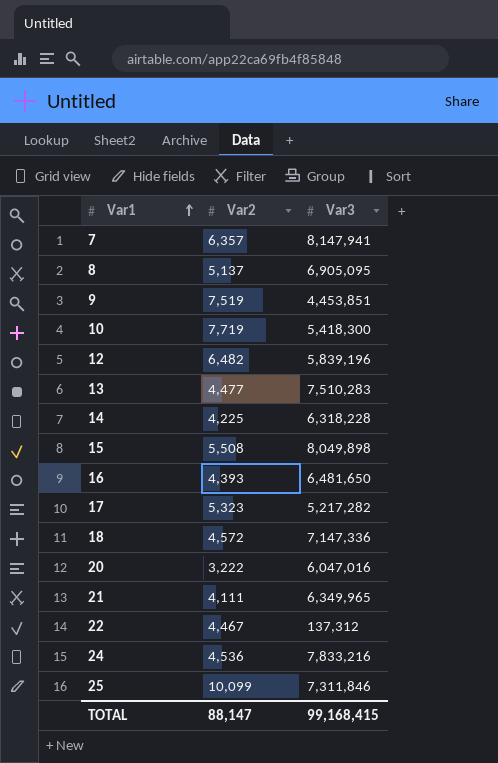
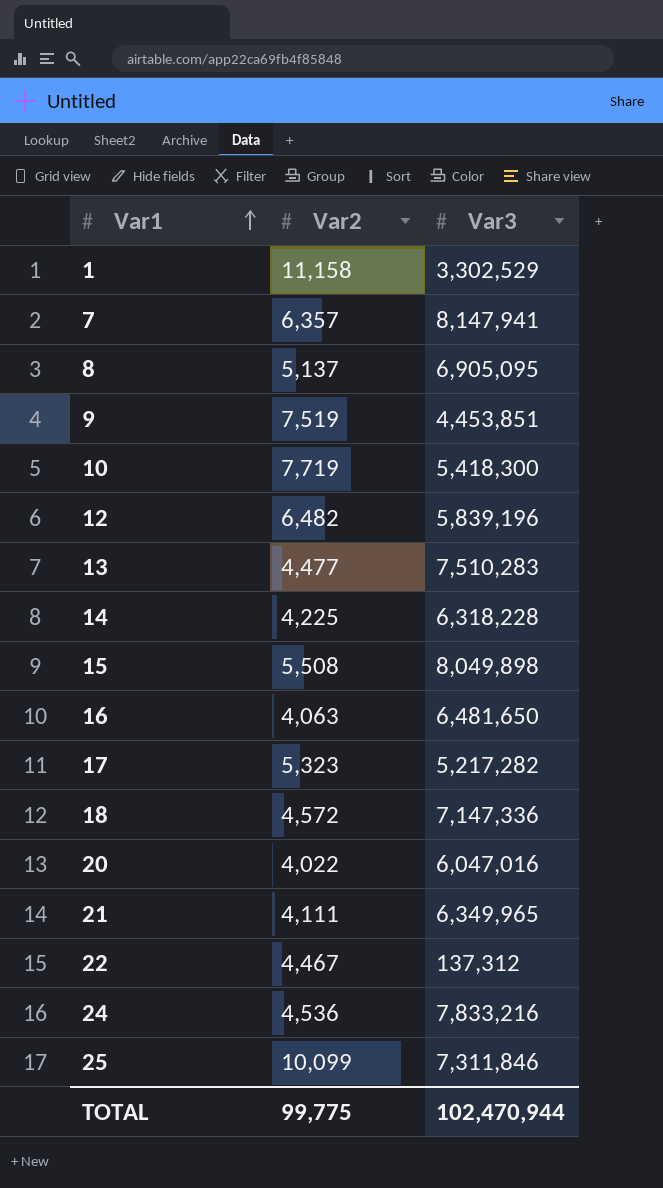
row 1: none -> 11,158 | 3,302,529
16 | Var2: 4,393 -> 4,063
20 | Var2: 3,222 -> 4,022
TOTAL | Var2: 88,147 -> 99,775
TOTAL | Var3: 99,168,415 -> 102,470,944

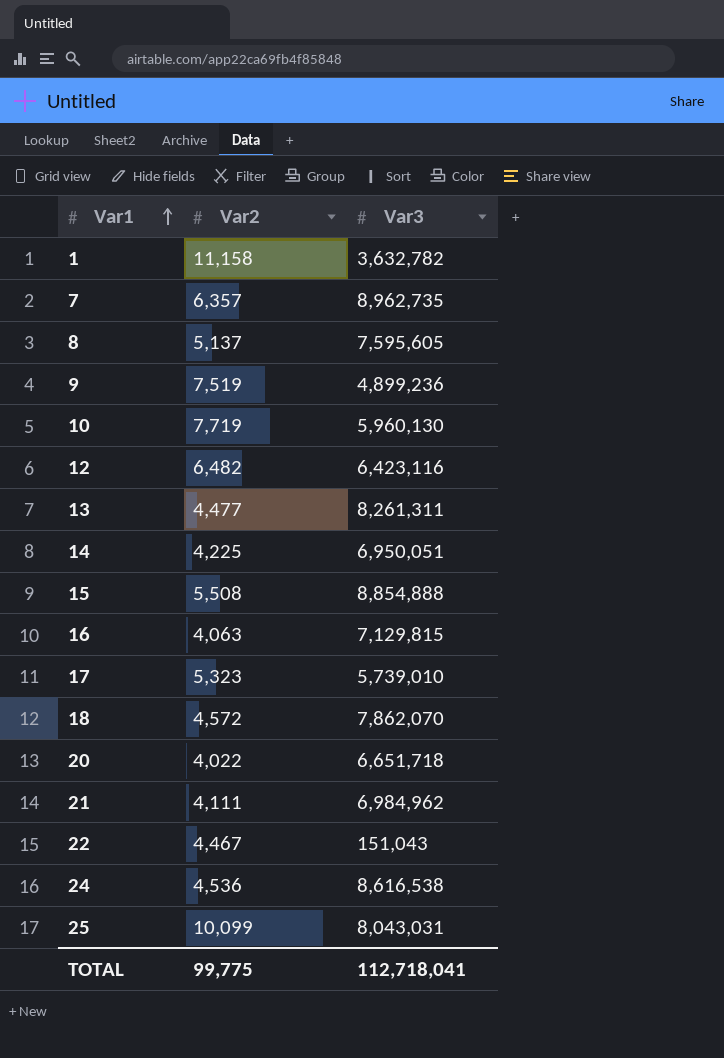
1 | Var3: 3,302,529 -> 3,632,782
7 | Var3: 8,147,941 -> 8,962,735
8 | Var3: 6,905,095 -> 7,595,605
9 | Var3: 4,453,851 -> 4,899,236
10 | Var3: 5,418,300 -> 5,960,130
12 | Var3: 5,839,196 -> 6,423,116
13 | Var3: 7,510,283 -> 8,261,311
14 | Var3: 6,318,228 -> 6,950,051
15 | Var3: 8,049,898 -> 8,854,888
16 | Var3: 6,481,650 -> 7,129,815
17 | Var3: 5,217,282 -> 5,739,010
18 | Var3: 7,147,336 -> 7,862,070
20 | Var3: 6,047,016 -> 6,651,718
21 | Var3: 6,349,965 -> 6,984,962
22 | Var3: 137,312 -> 151,043
24 | Var3: 7,833,216 -> 8,616,538
25 | Var3: 7,311,846 -> 8,043,031
TOTAL | Var3: 102,470,944 -> 112,718,041

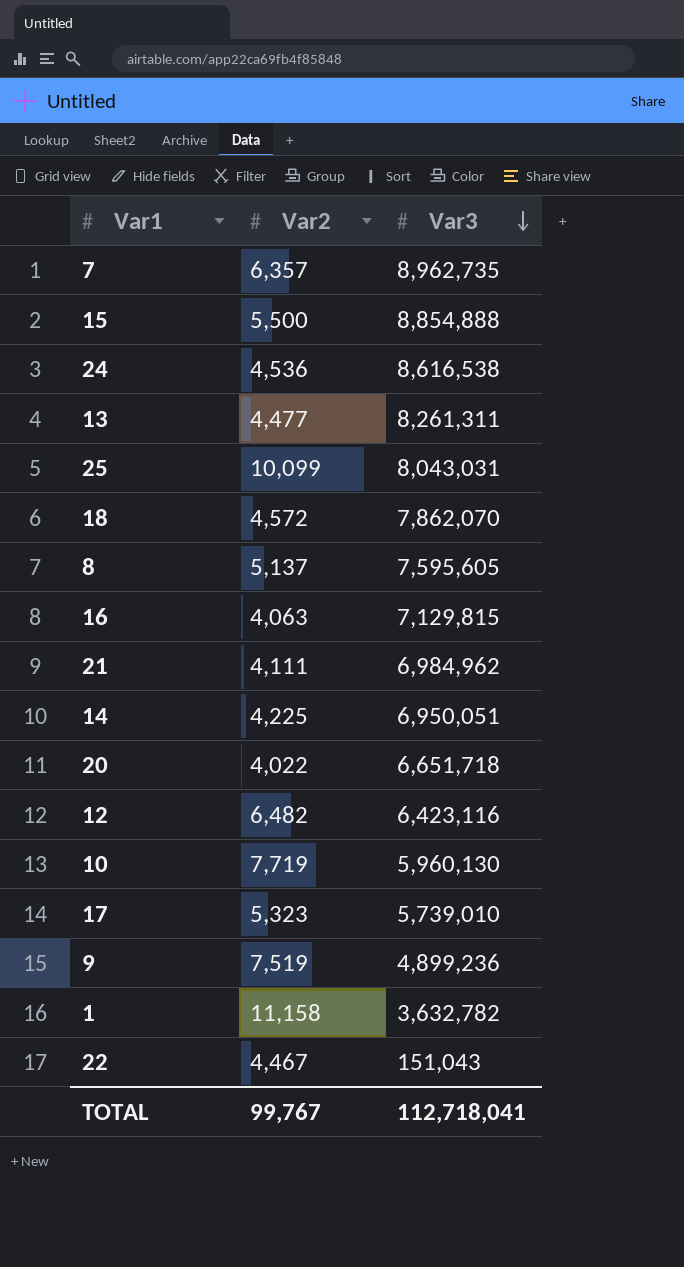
row order: Var1 ascending -> Var3 descending
15 | Var2: 5,508 -> 5,500
TOTAL | Var2: 99,775 -> 99,767

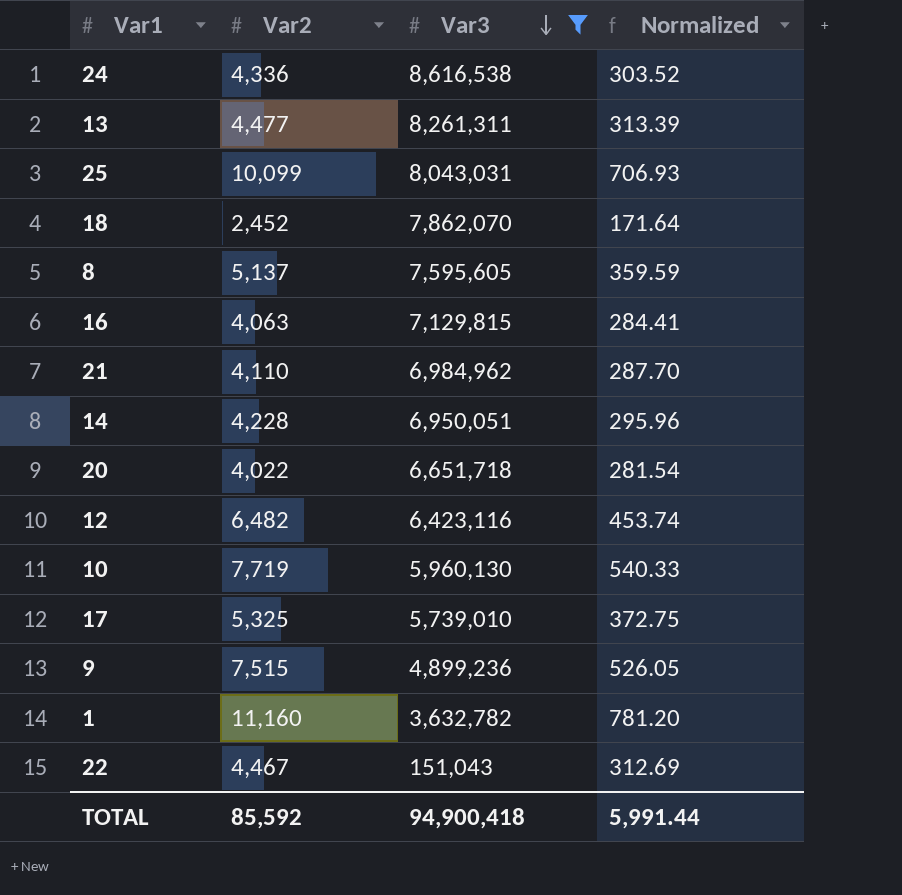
filter: none -> Var3 <= 8,616,538
column Normalized | formula: none -> [Var2] * 0.07
24 | Var2: 4,536 -> 4,336
18 | Var2: 4,572 -> 2,452
21 | Var2: 4,111 -> 4,110
14 | Var2: 4,225 -> 4,228
17 | Var2: 5,323 -> 5,325
9 | Var2: 7,519 -> 7,515
1 | Var2: 11,158 -> 11,160
TOTAL | Var2: 99,767 -> 85,592
TOTAL | Var3: 112,718,041 -> 94,900,418

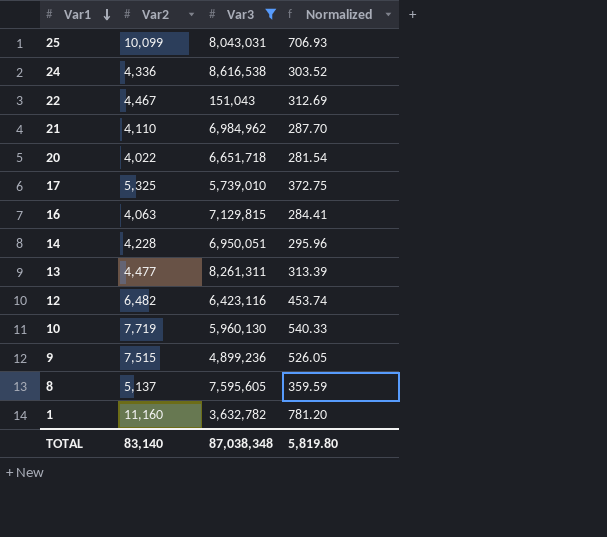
row order: Var3 descending -> Var1 descending
row 18: 2,452 | 7,862,070 | 171.64 -> none
TOTAL | Var2: 85,592 -> 83,140
TOTAL | Var3: 94,900,418 -> 87,038,348
TOTAL | Normalized: 5,991.44 -> 5,819.80

